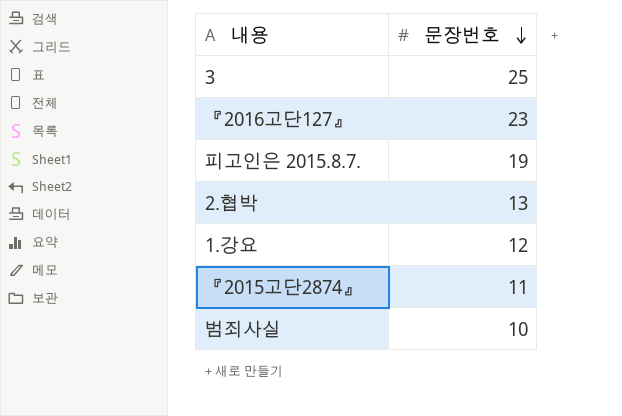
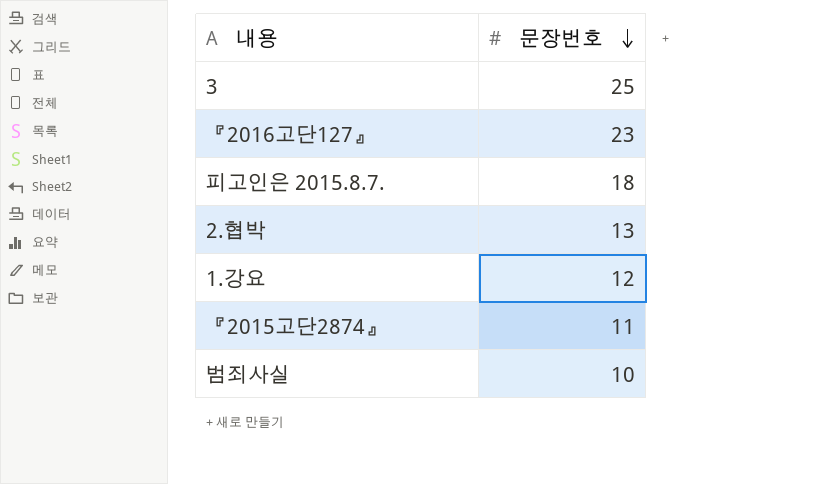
피고인은 2015.8.7. | 문장번호: 19 -> 18

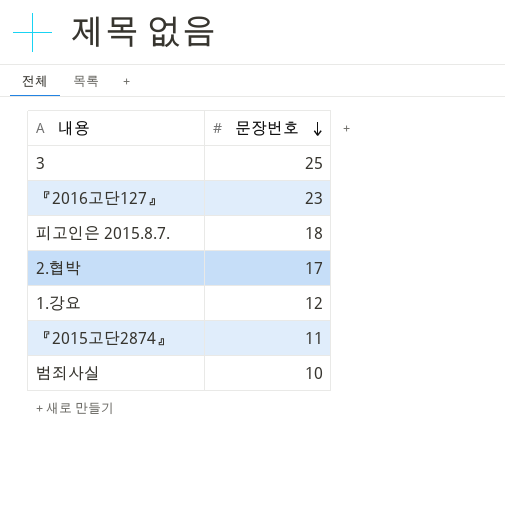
2.협박 | 문장번호: 13 -> 17

